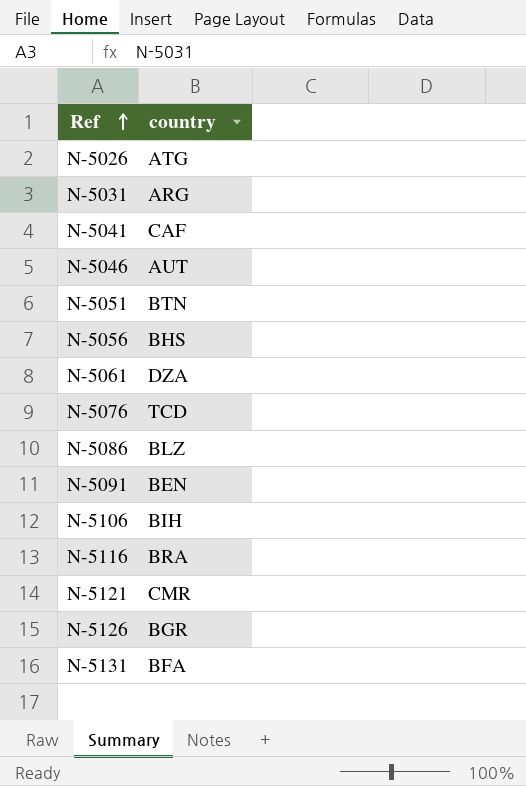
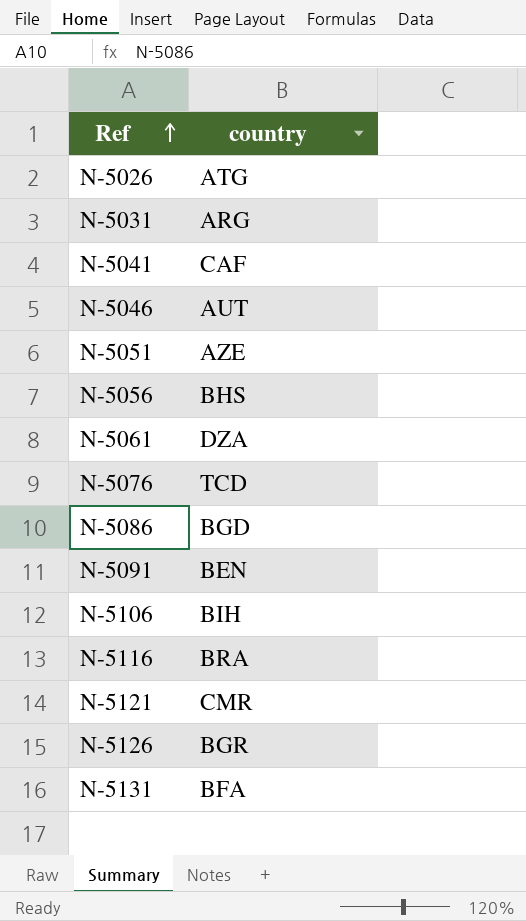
N-5051 | country: BTN -> AZE
N-5086 | country: BLZ -> BGD

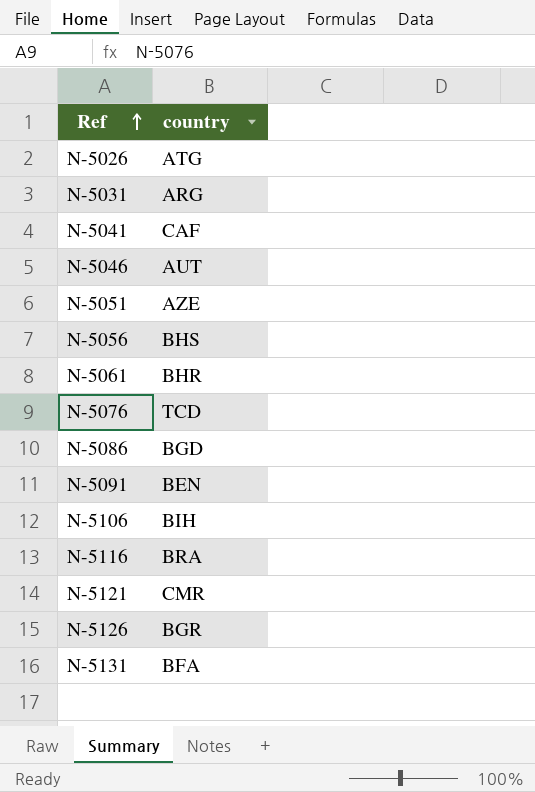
N-5061 | country: DZA -> BHR

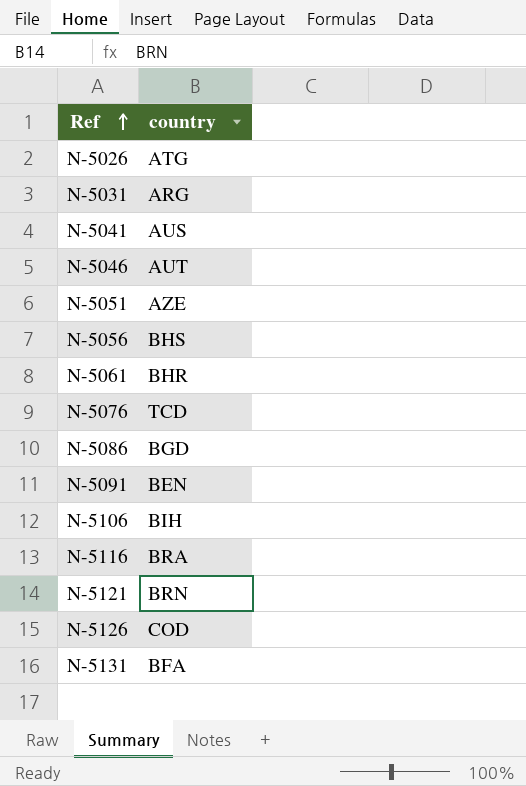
N-5041 | country: CAF -> AUS
N-5121 | country: CMR -> BRN
N-5126 | country: BGR -> COD

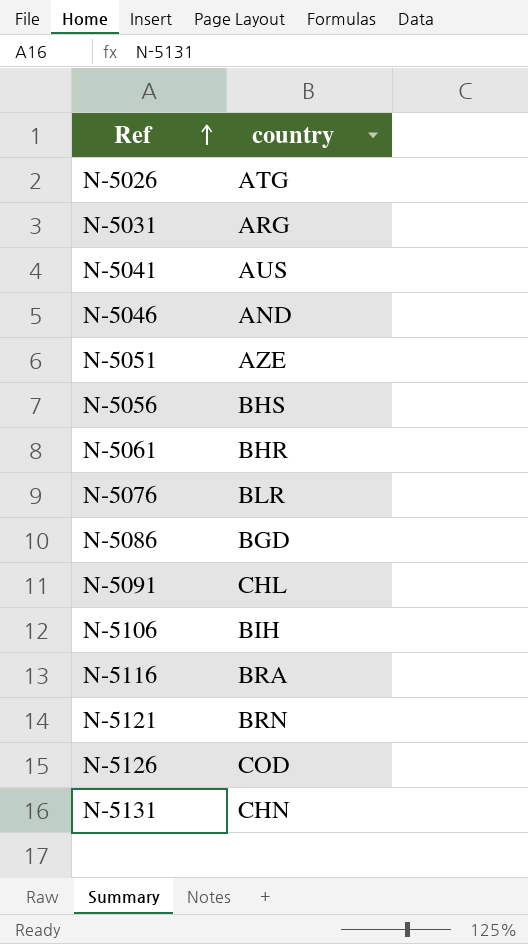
N-5046 | country: AUT -> AND
N-5076 | country: TCD -> BLR
N-5091 | country: BEN -> CHL
N-5131 | country: BFA -> CHN

